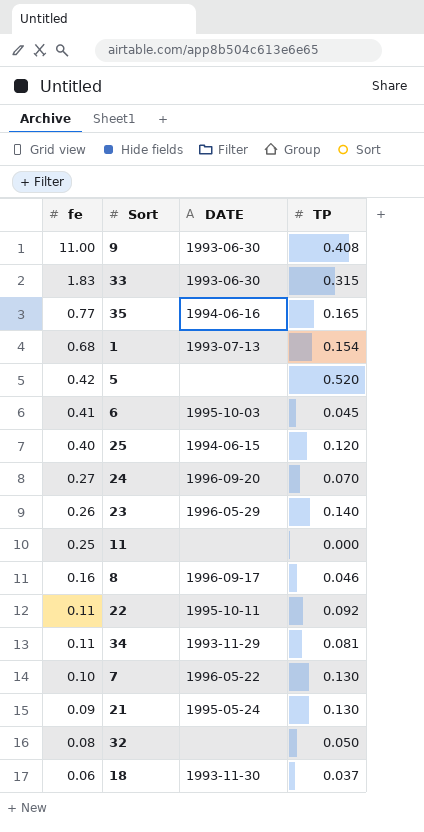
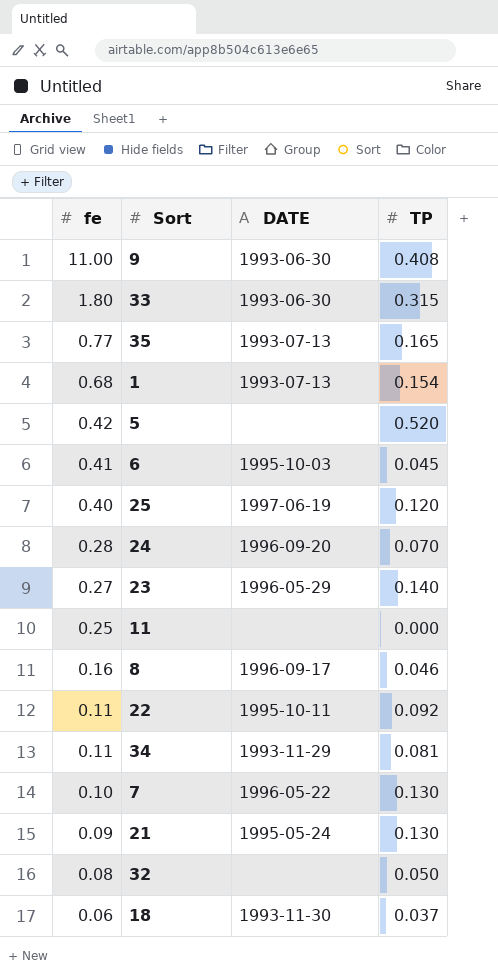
33 | fe: 1.83 -> 1.80
35 | DATE: 1994-06-16 -> 1993-07-13
25 | DATE: 1994-06-15 -> 1997-06-19
24 | fe: 0.27 -> 0.28
23 | fe: 0.26 -> 0.27

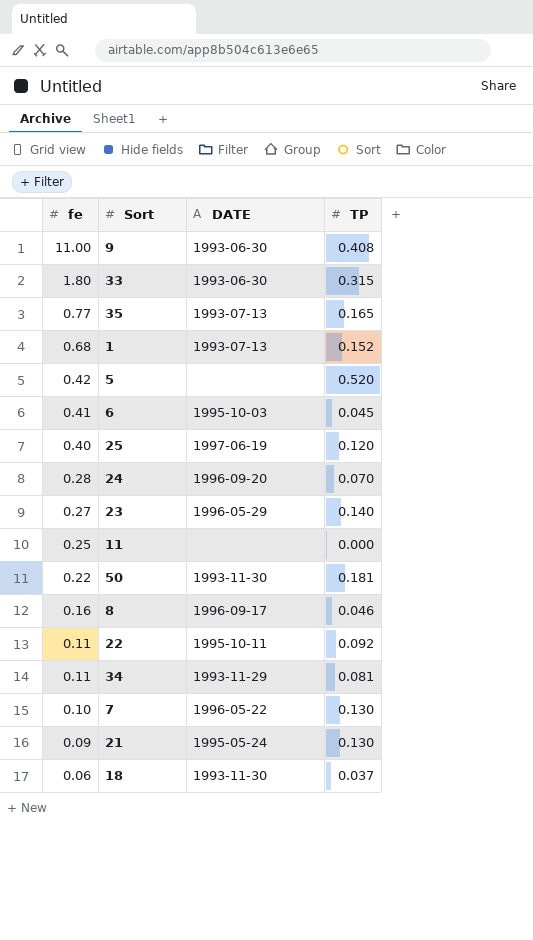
row 32: 0.08 | none | 0.050 -> none
1 | TP: 0.154 -> 0.152
row 50: none -> 0.22 | 1993-11-30 | 0.181

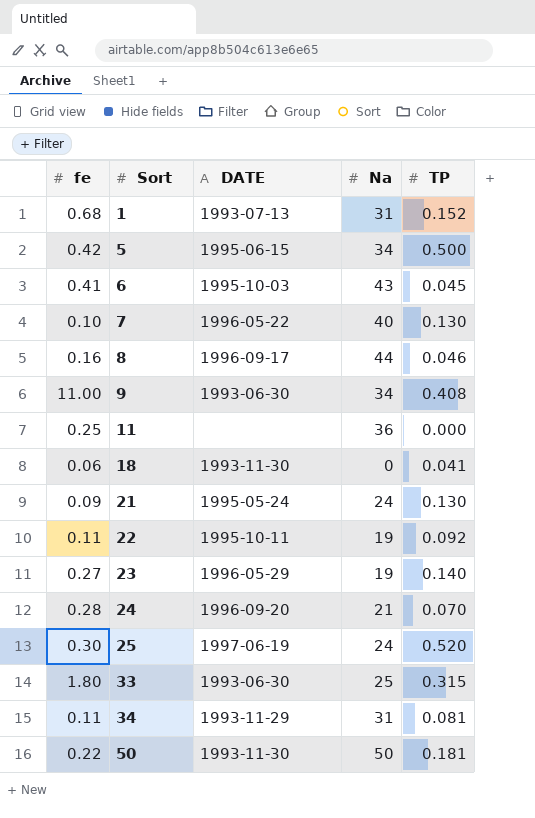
row order: fe descending -> Sort ascending
column Na | position: none -> 4
row 35: 0.77 | 1993-07-13 | 0.165 -> none
5 | DATE: none -> 1995-06-15
5 | TP: 0.520 -> 0.500
18 | TP: 0.037 -> 0.041
25 | fe: 0.40 -> 0.30
25 | TP: 0.120 -> 0.520

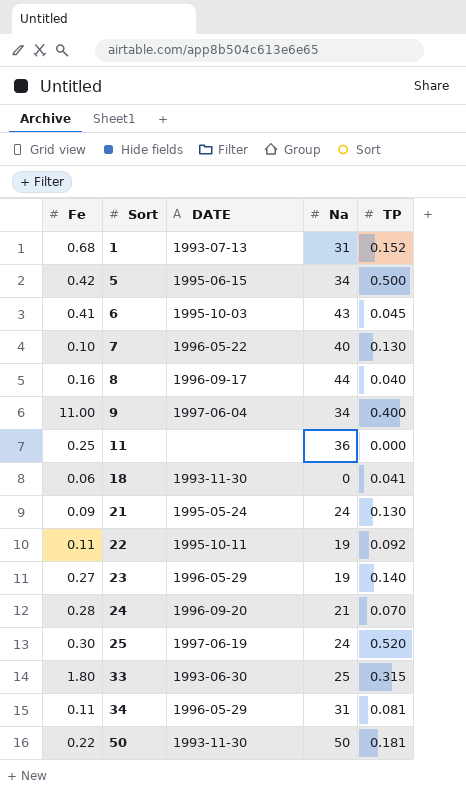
column name: fe -> Fe
8 | TP: 0.046 -> 0.040
9 | DATE: 1993-06-30 -> 1997-06-04
9 | TP: 0.408 -> 0.400
34 | DATE: 1993-11-29 -> 1996-05-29

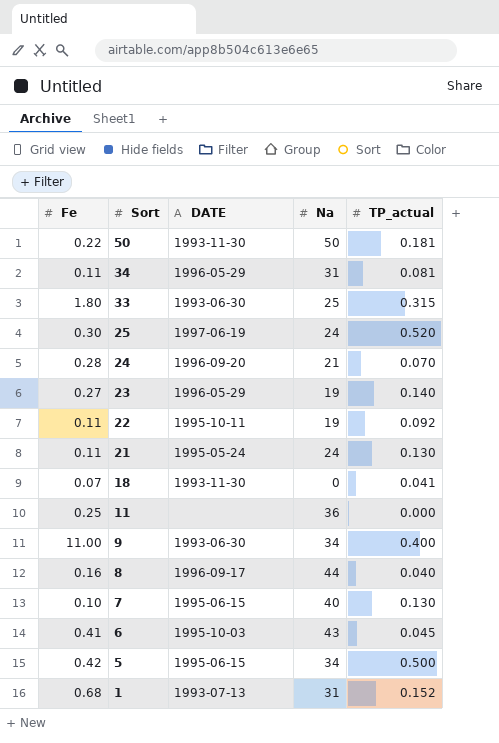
row order: Sort ascending -> Sort descending
column name: TP -> TP_actual
21 | Fe: 0.09 -> 0.11
18 | Fe: 0.06 -> 0.07
9 | DATE: 1997-06-04 -> 1993-06-30
7 | DATE: 1996-05-22 -> 1995-06-15

